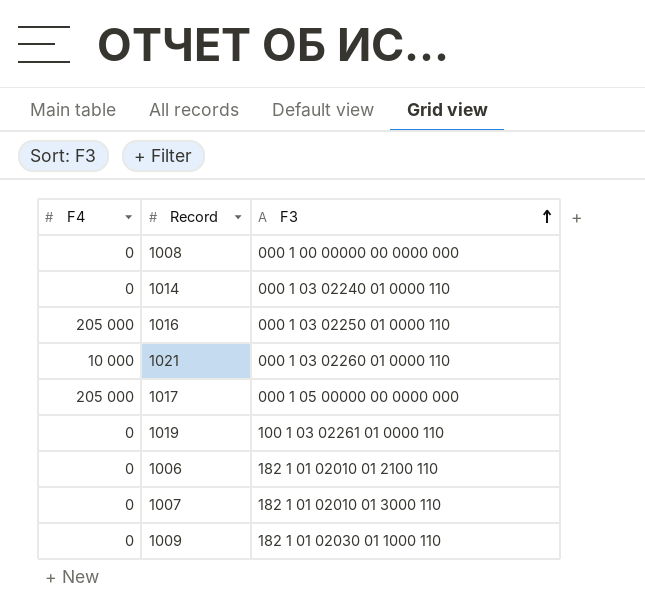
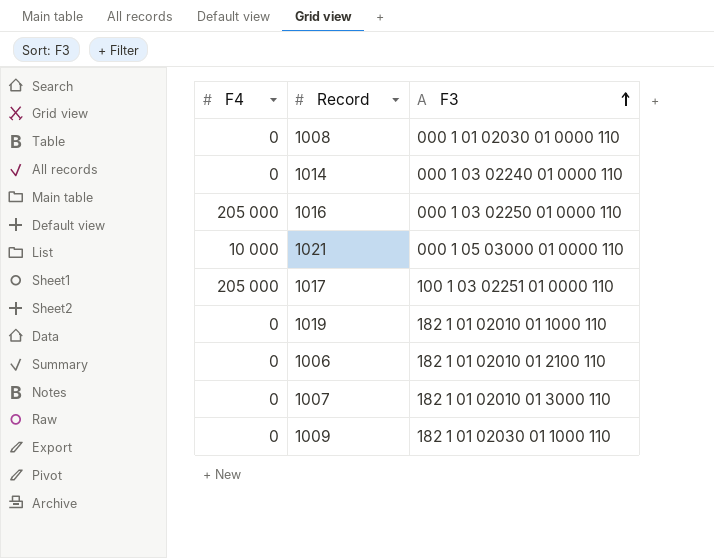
1008 | F3: 000 1 00 00000 00 0000 000 -> 000 1 01 02030 01 0000 110
1021 | F3: 000 1 03 02260 01 0000 110 -> 000 1 05 03000 01 0000 110
1017 | F3: 000 1 05 00000 00 0000 000 -> 100 1 03 02251 01 0000 110
1019 | F3: 100 1 03 02261 01 0000 110 -> 182 1 01 02010 01 1000 110

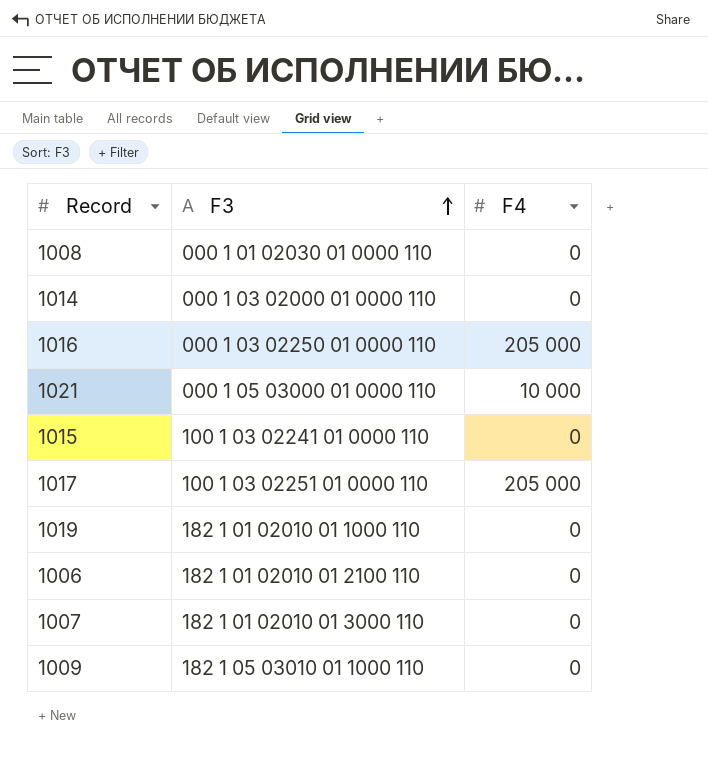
column F4 | position: 1 -> 3
1014 | F3: 000 1 03 02240 01 0000 110 -> 000 1 03 02000 01 0000 110
row 1015: none -> 100 1 03 02241 01 0000 110 | 0
1009 | F3: 182 1 01 02030 01 1000 110 -> 182 1 05 03010 01 1000 110

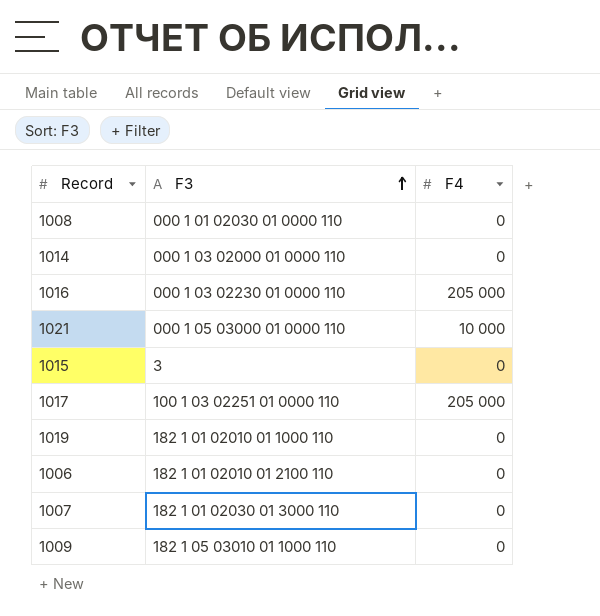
1016 | F3: 000 1 03 02250 01 0000 110 -> 000 1 03 02230 01 0000 110
1015 | F3: 100 1 03 02241 01 0000 110 -> 3
1007 | F3: 182 1 01 02010 01 3000 110 -> 182 1 01 02030 01 3000 110

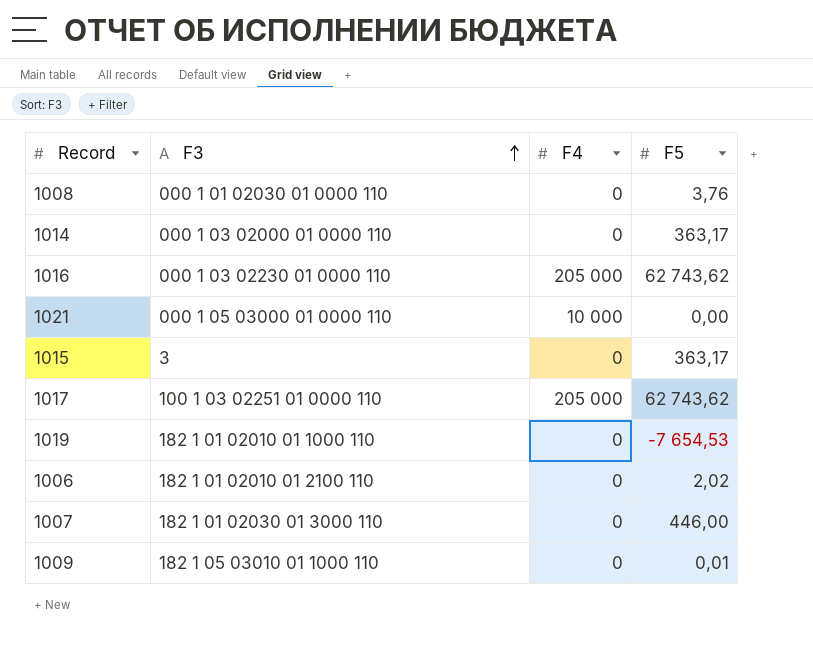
column F5 | position: none -> 4

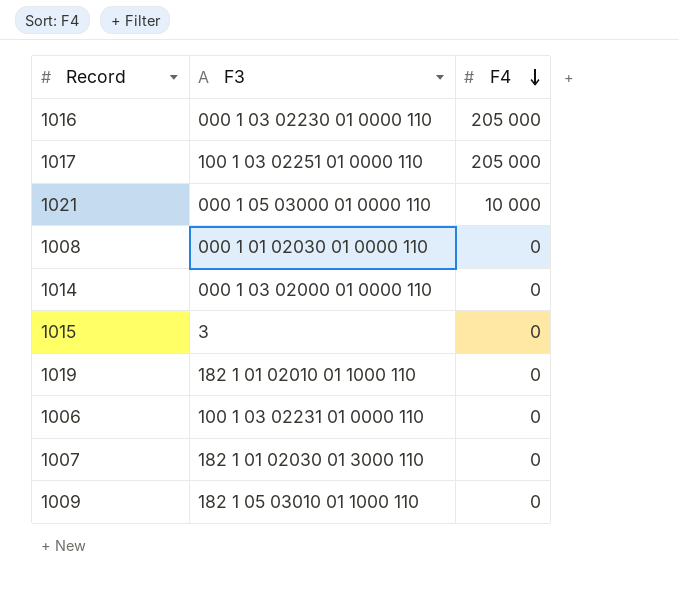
row order: F3 ascending -> F4 descending
column F5 | position: 4 -> none
1006 | F3: 182 1 01 02010 01 2100 110 -> 100 1 03 02231 01 0000 110

